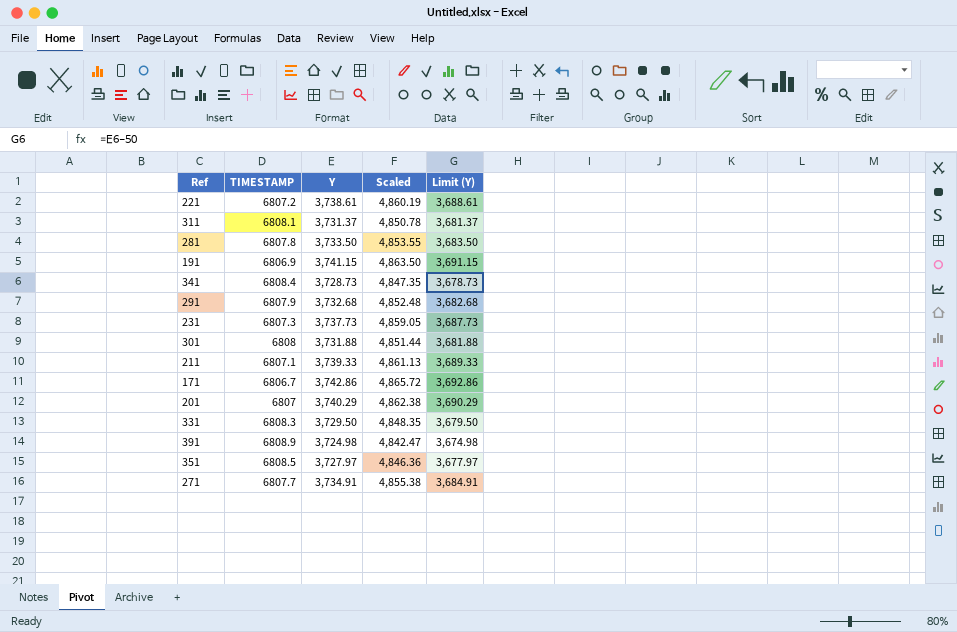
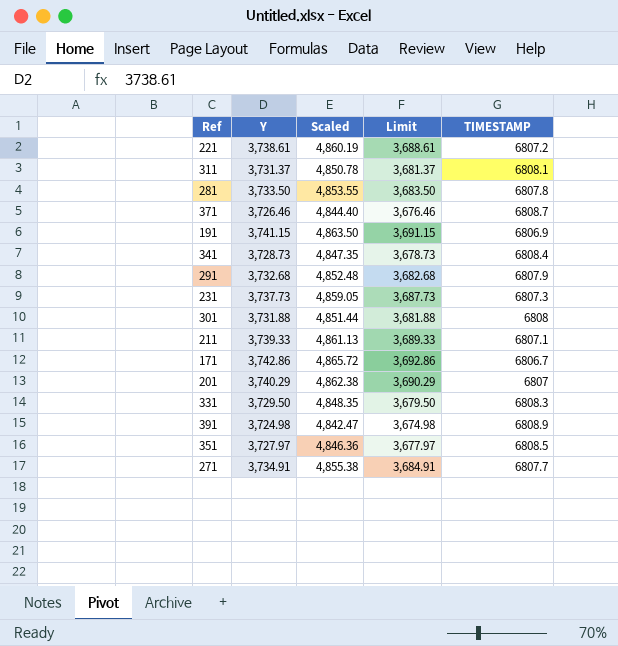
column name: Limit (Y) -> Limit
column TIMESTAMP | position: 2 -> 5
row 371: none -> 3,726.46 | 4,844.40 | 3,676.46 | 6808.7

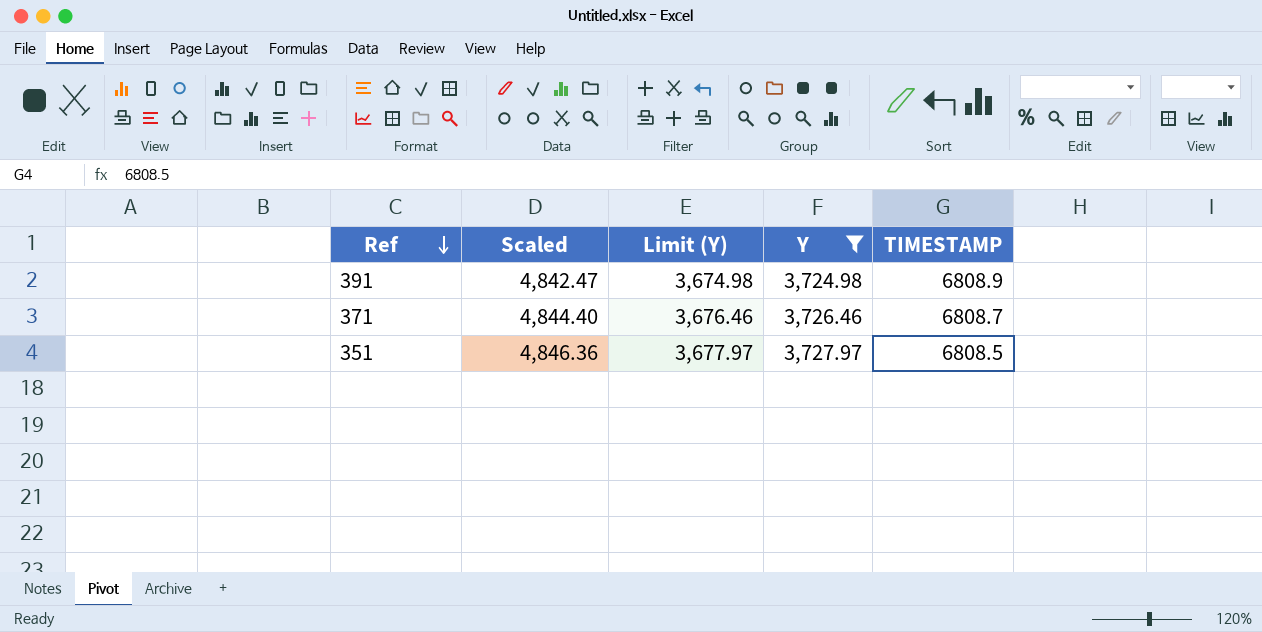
filter: none -> Y <= 3,727.97
row order: none -> Ref descending
column name: Limit -> Limit (Y)
column Y | position: 2 -> 4

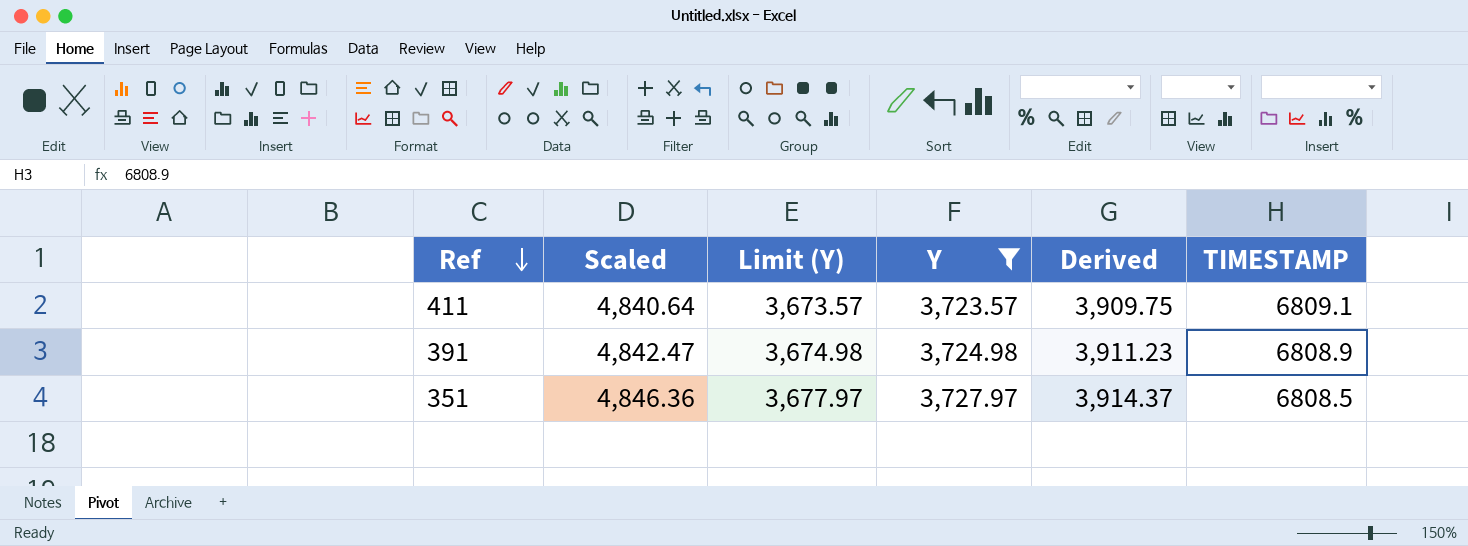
column Derived | formula: none -> [Y] * 1.05
row 371: 4,844.40 | 3,676.46 | 3,726.46 | 6808.7 -> none
row 411: none -> 4,840.64 | 3,673.57 | 3,723.57 | 3,909.75 | 6809.1

